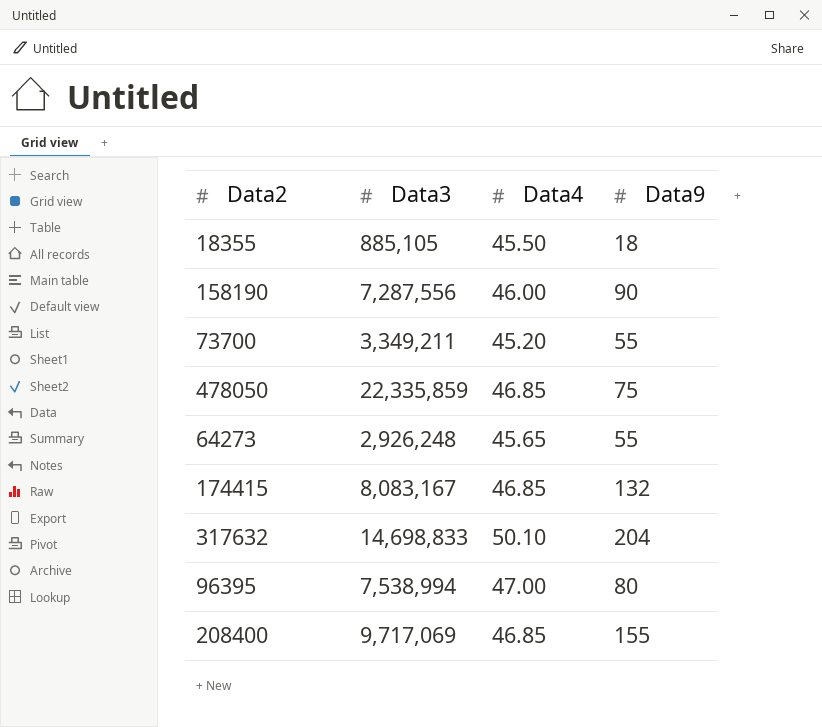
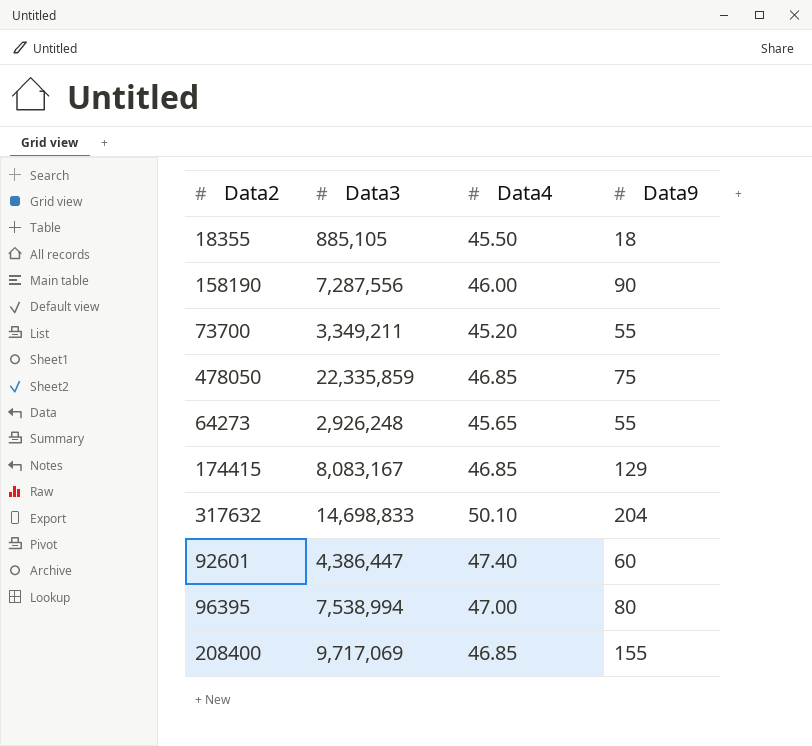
174415 | Data9: 132 -> 129
row 92601: none -> 4,386,447 | 47.40 | 60

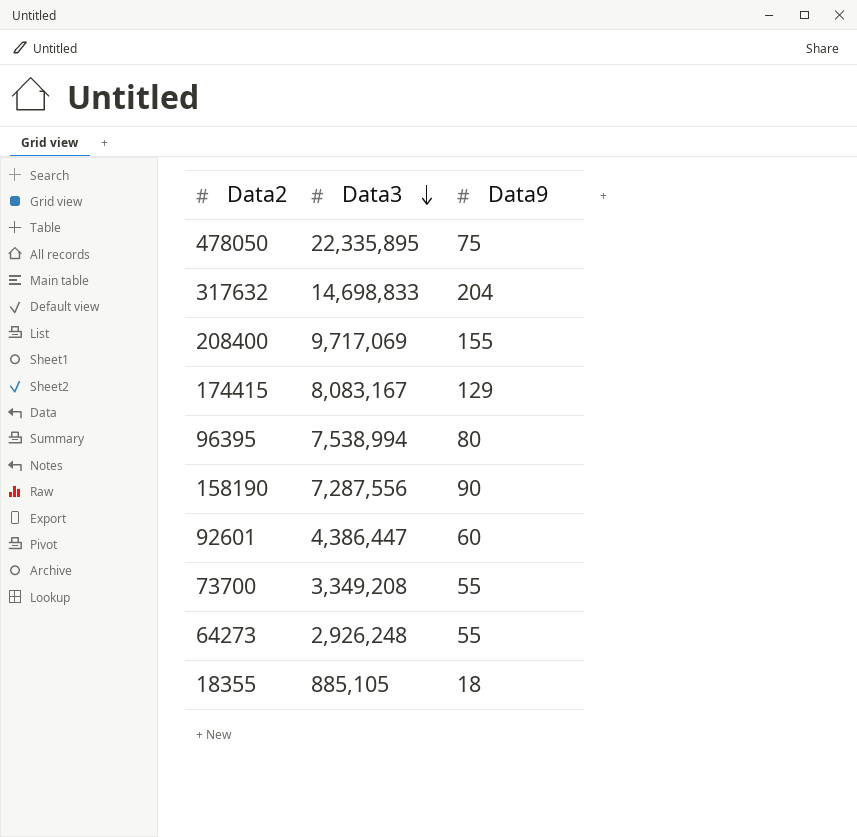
row order: none -> Data3 descending
column Data4 | position: 3 -> none
478050 | Data3: 22,335,859 -> 22,335,895
73700 | Data3: 3,349,211 -> 3,349,208

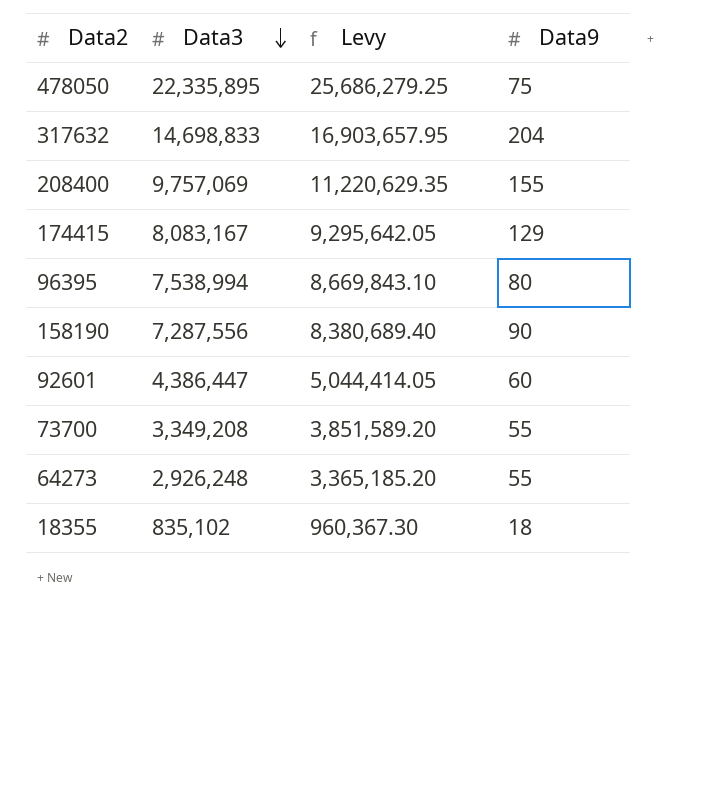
column Levy | formula: none -> [Data3] * 1.15
208400 | Data3: 9,717,069 -> 9,757,069
18355 | Data3: 885,105 -> 835,102

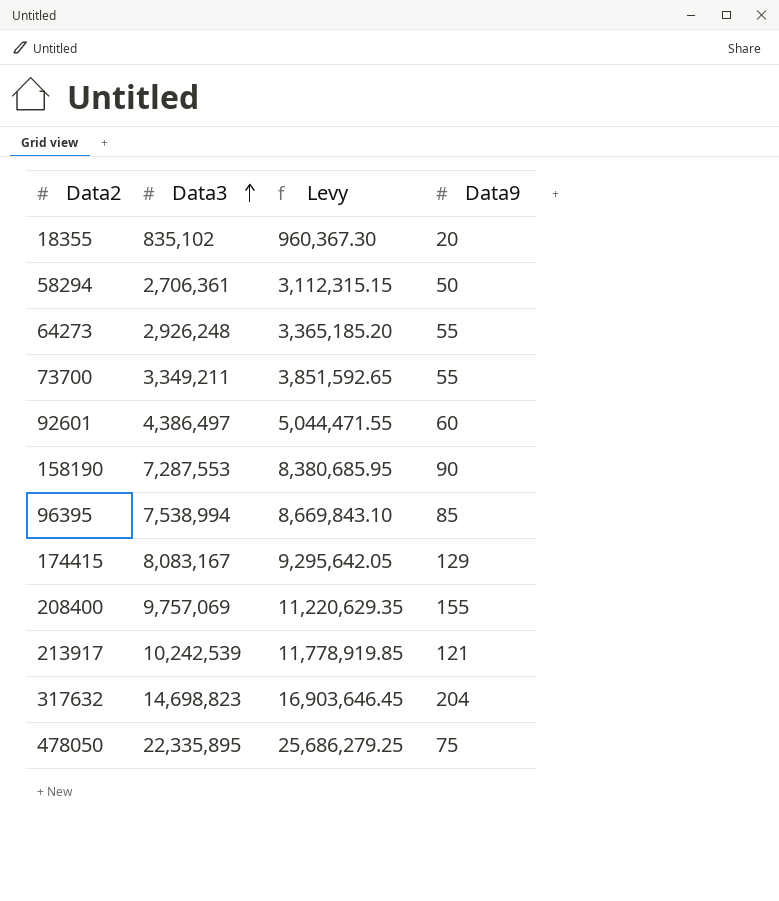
row order: Data3 descending -> Data3 ascending
18355 | Data9: 18 -> 20
row 58294: none -> 2,706,361 | 3,112,315.15 | 50
73700 | Data3: 3,349,208 -> 3,349,211
73700 | Levy: 3,851,589.20 -> 3,851,592.65
92601 | Data3: 4,386,447 -> 4,386,497
92601 | Levy: 5,044,414.05 -> 5,044,471.55
158190 | Data3: 7,287,556 -> 7,287,553
158190 | Levy: 8,380,689.40 -> 8,380,685.95
96395 | Data9: 80 -> 85
row 213917: none -> 10,242,539 | 11,778,919.85 | 121
317632 | Data3: 14,698,833 -> 14,698,823
317632 | Levy: 16,903,657.95 -> 16,903,646.45

